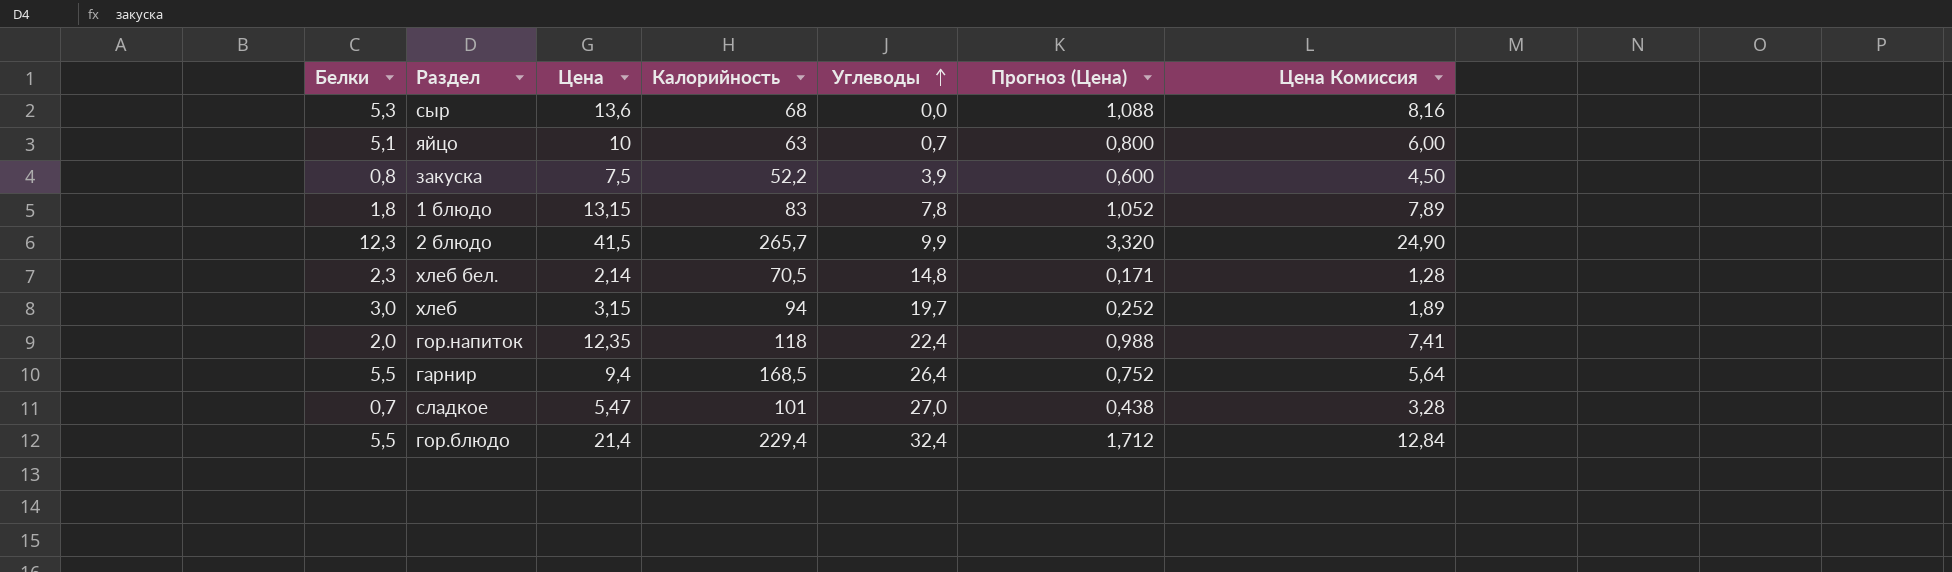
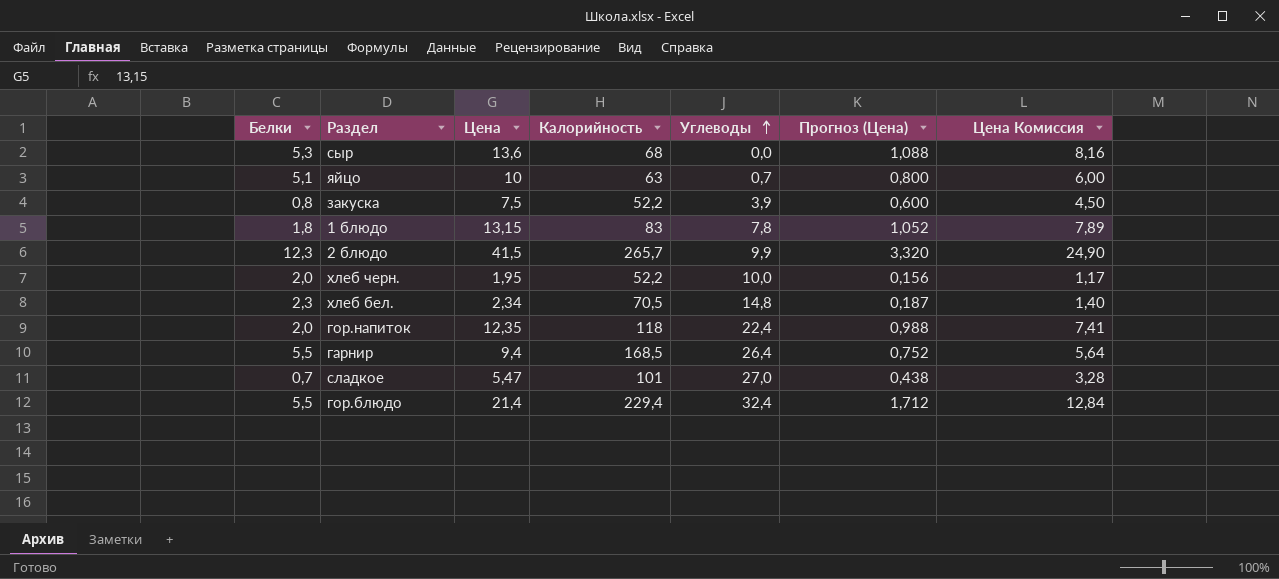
row хлеб: 3,0 | 3,15 | 94 | 19,7 | 0,252 | 1,89 -> none
row хлеб черн.: none -> 2,0 | 1,95 | 52,2 | 10,0 | 0,156 | 1,17
хлеб бел. | Цена: 2,14 -> 2,34
хлеб бел. | Прогноз (Цена): 0,171 -> 0,187
хлеб бел. | Цена Комиссия: 1,28 -> 1,40

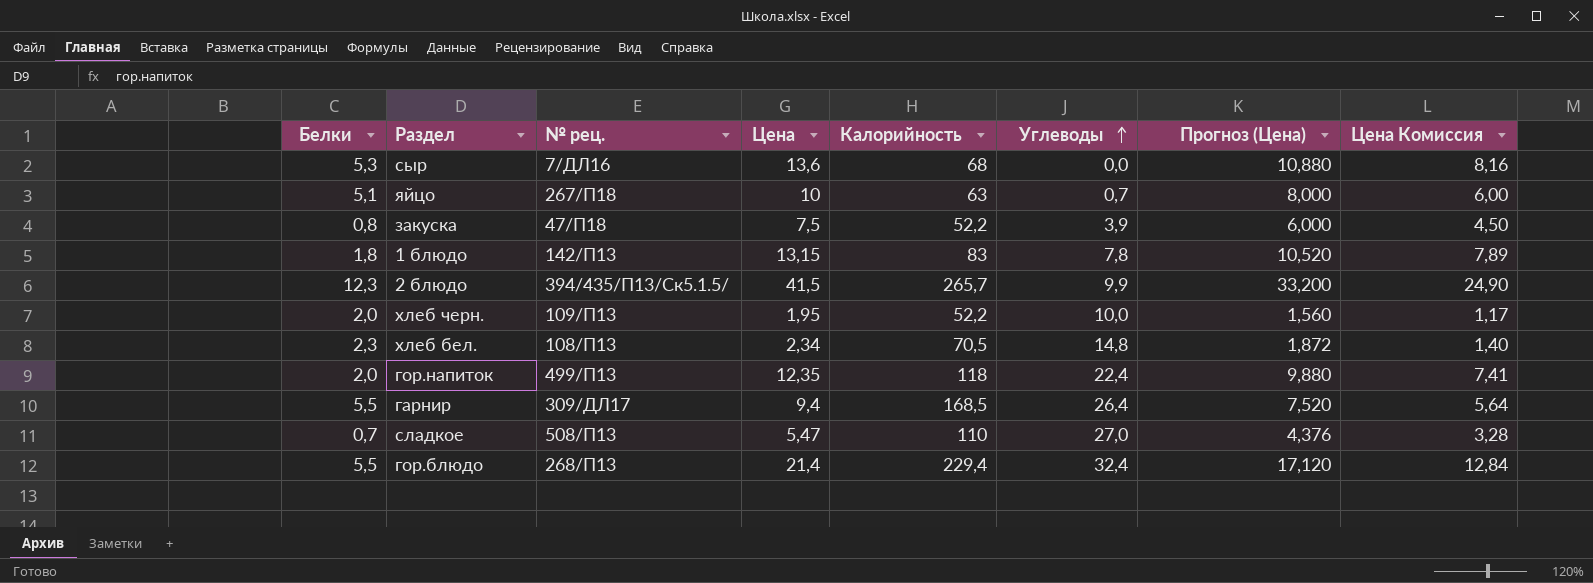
column № рец. | position: none -> 3
column Прогноз (Цена) | formula: [Цена] * 0,08 -> [Цена] * 0,8
сладкое | Калорийность: 101 -> 110

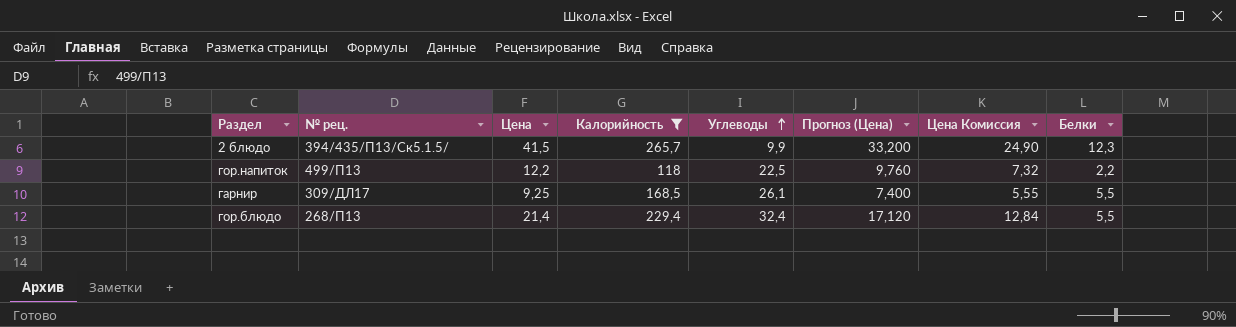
filter: none -> Калорийность >= 118
column Белки | position: 1 -> 8
гор.напиток | Цена: 12,35 -> 12,2
гор.напиток | Углеводы: 22,4 -> 22,5
гор.напиток | Прогноз (Цена): 9,880 -> 9,760
гор.напиток | Цена Комиссия: 7,41 -> 7,32
гор.напиток | Белки: 2,0 -> 2,2
гарнир | Цена: 9,4 -> 9,25
гарнир | Углеводы: 26,4 -> 26,1
гарнир | Прогноз (Цена): 7,520 -> 7,400
гарнир | Цена Комиссия: 5,64 -> 5,55

